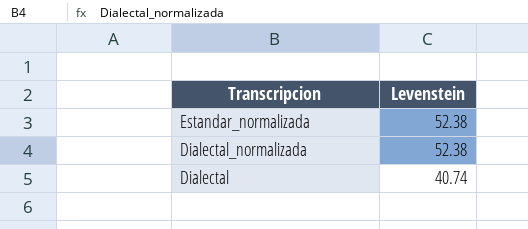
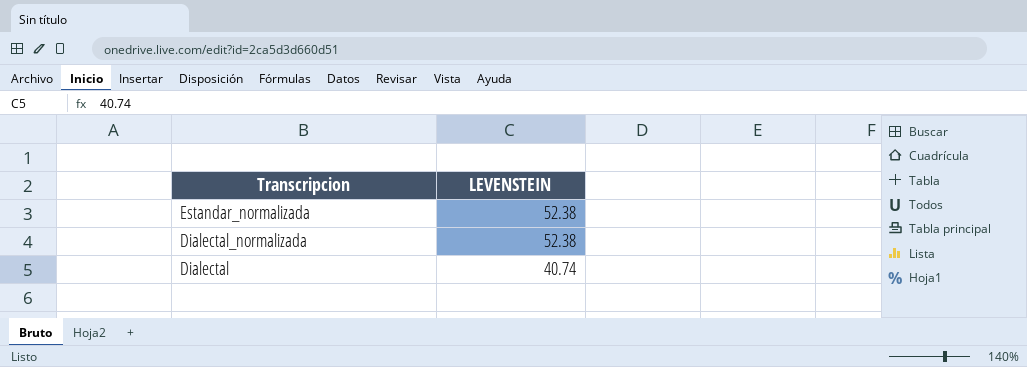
column name: Levenstein -> LEVENSTEIN

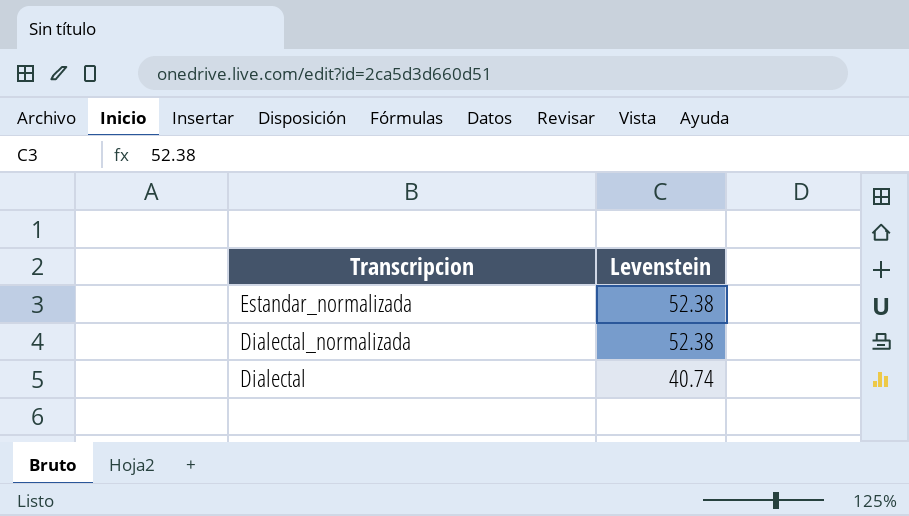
column name: LEVENSTEIN -> Levenstein

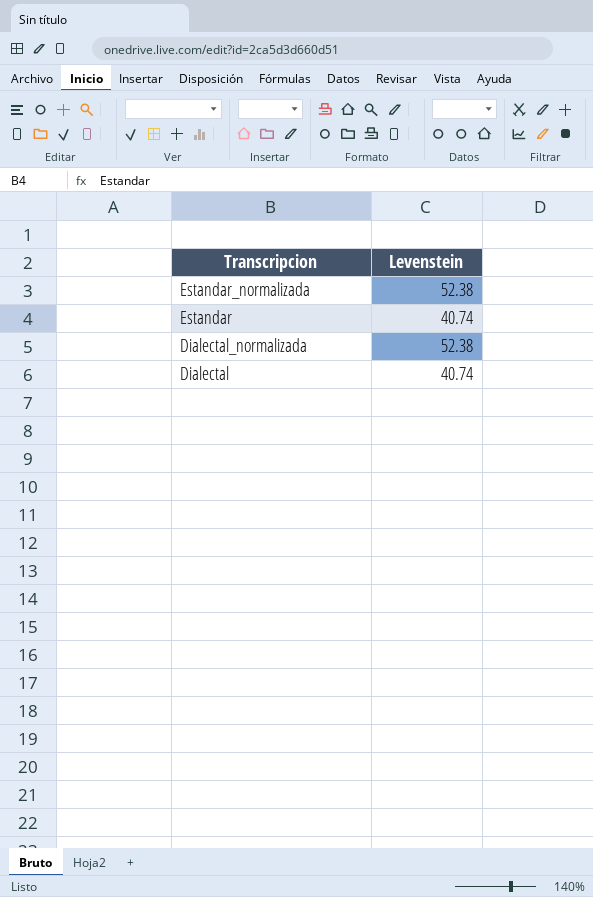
row Estandar: none -> 40.74

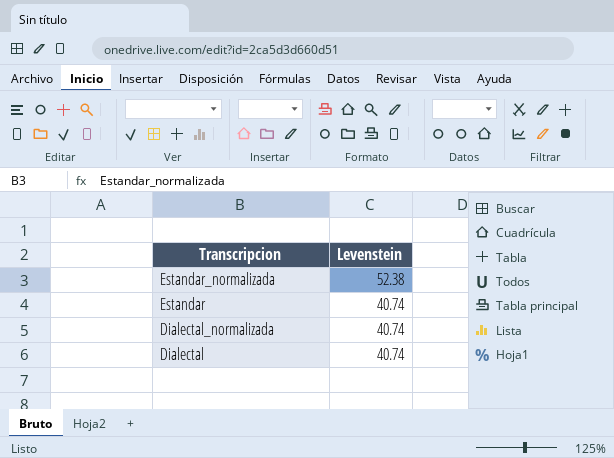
Dialectal_normalizada | Levenstein: 52.38 -> 40.74

